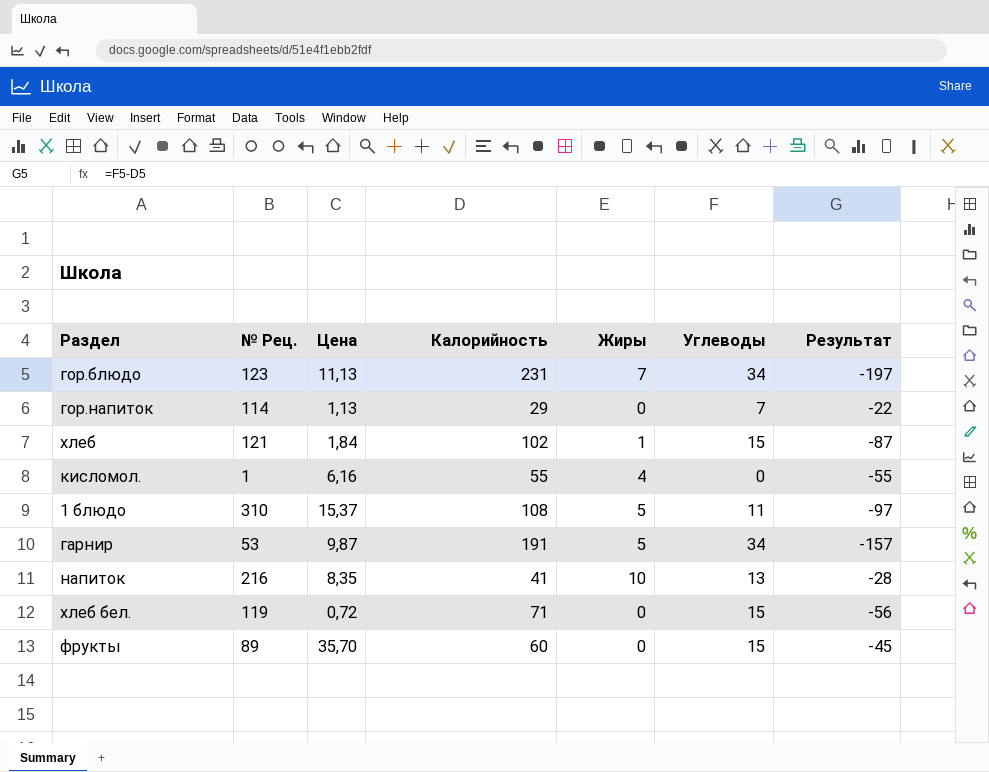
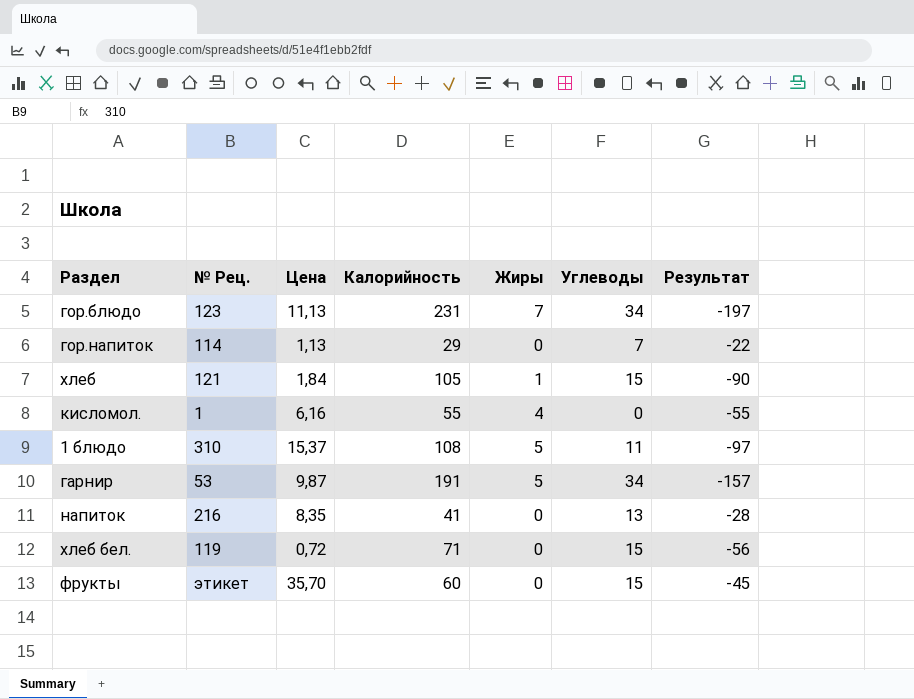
хлеб | Калорийность: 102 -> 105
хлеб | Результат: -87 -> -90
напиток | Жиры: 10 -> 0
фрукты | № Рец.: 89 -> этикет

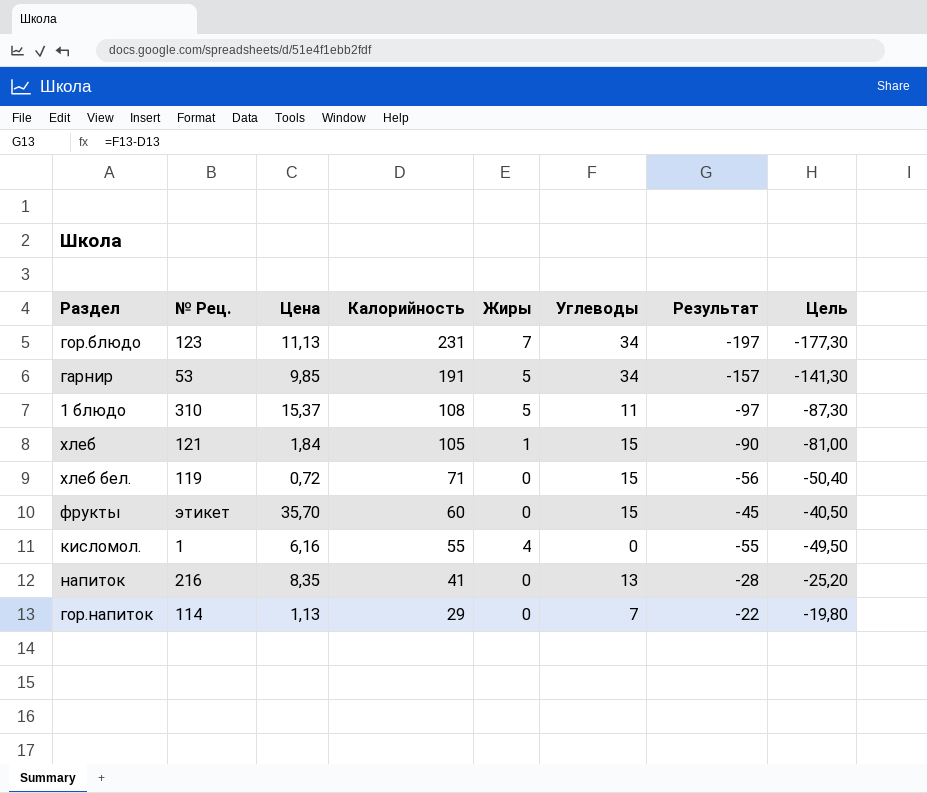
row order: none -> Калорийность descending
column Цель | formula: none -> [Результат] * 0,9
гарнир | Цена: 9,87 -> 9,85

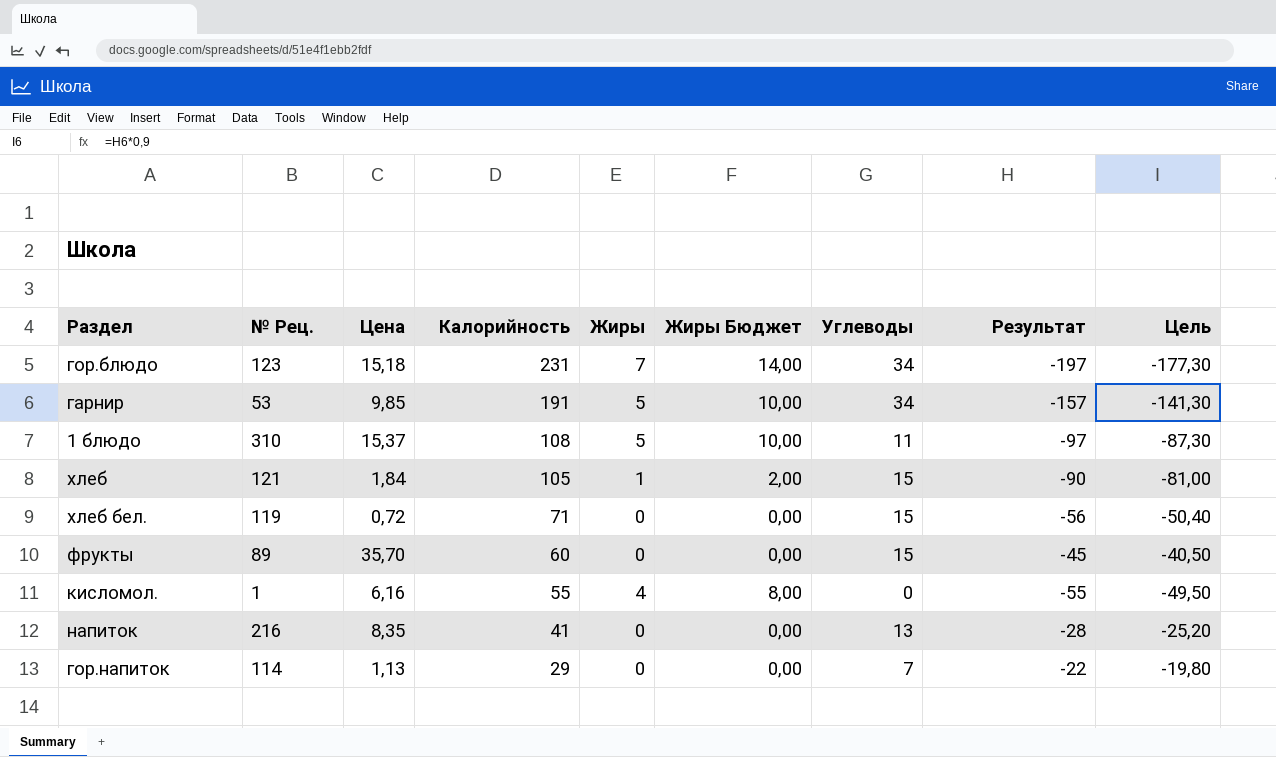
column Жиры Бюджет | formula: none -> [Жиры] * 2
гор.блюдо | Цена: 11,13 -> 15,18
фрукты | № Рец.: этикет -> 89

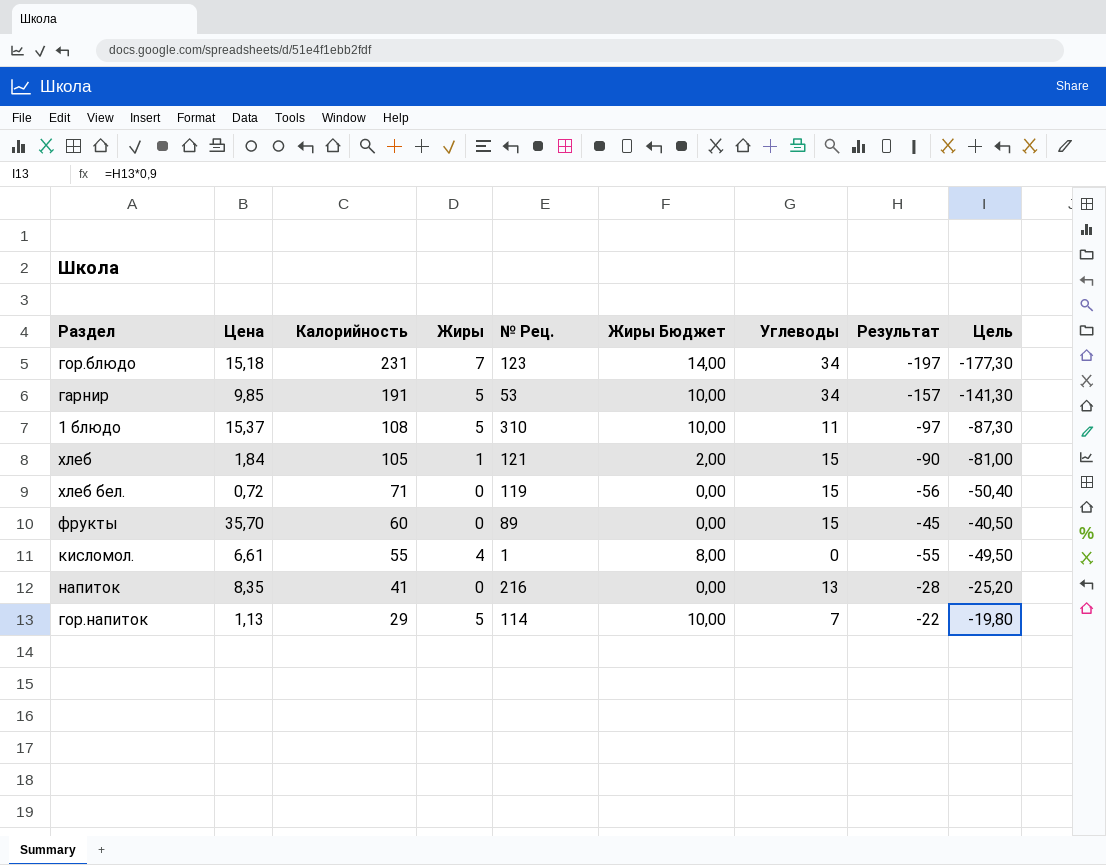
column № Рец. | position: 2 -> 5
кисломол. | Цена: 6,16 -> 6,61
гор.напиток | Жиры: 0 -> 5
гор.напиток | Жиры Бюджет: 0,00 -> 10,00

